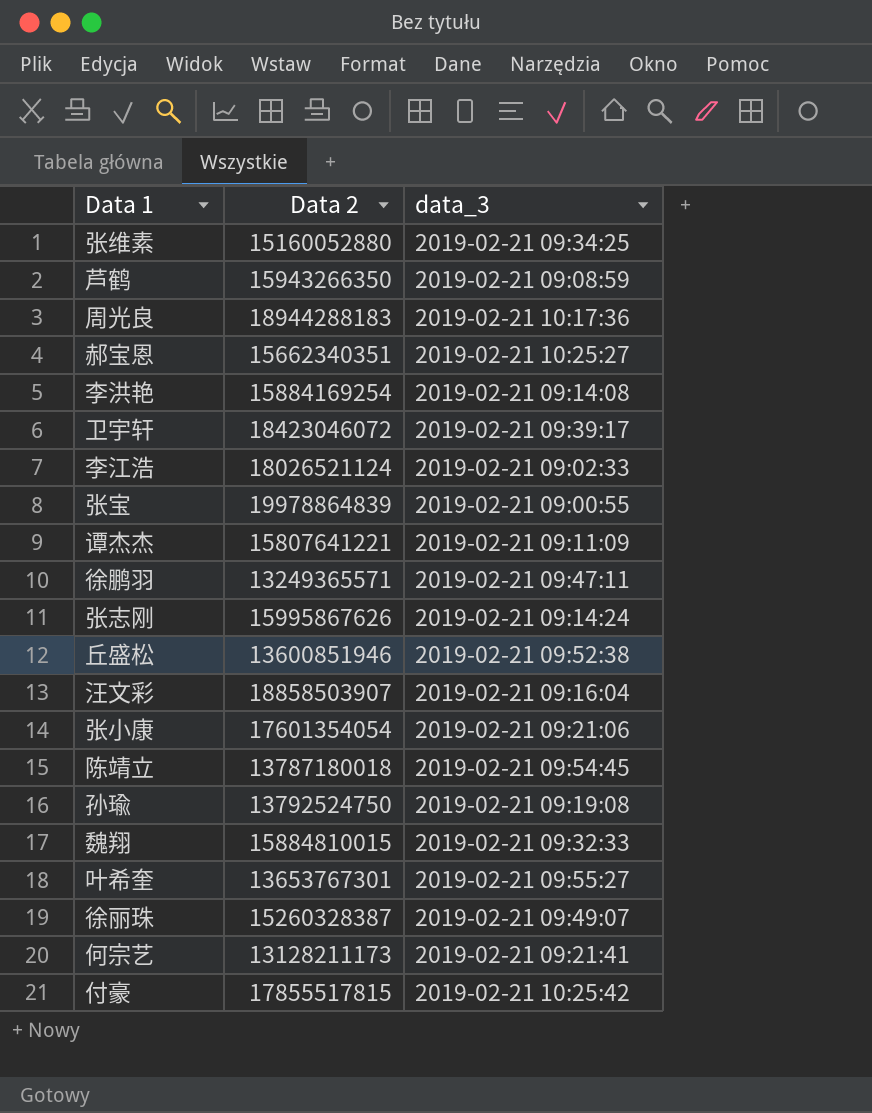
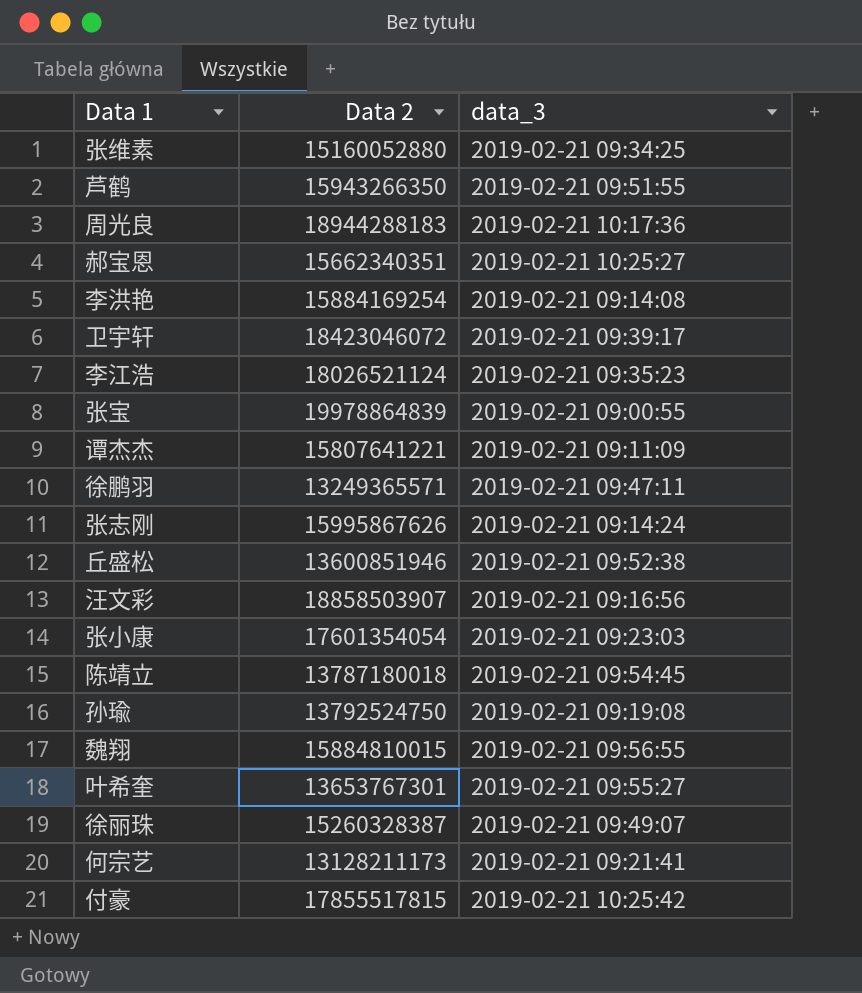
芦鹤 | data_3: 2019-02-21 09:08:59 -> 2019-02-21 09:51:55
李江浩 | data_3: 2019-02-21 09:02:33 -> 2019-02-21 09:35:23
汪文彩 | data_3: 2019-02-21 09:16:04 -> 2019-02-21 09:16:56
张小康 | data_3: 2019-02-21 09:21:06 -> 2019-02-21 09:23:03
魏翔 | data_3: 2019-02-21 09:32:33 -> 2019-02-21 09:56:55

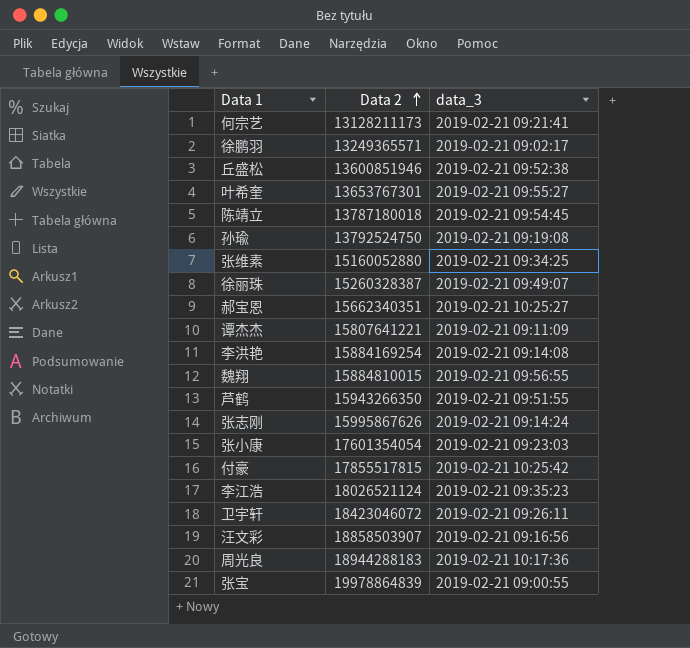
row order: none -> Data 2 ascending
徐鹏羽 | data_3: 2019-02-21 09:47:11 -> 2019-02-21 09:02:17
卫宇轩 | data_3: 2019-02-21 09:39:17 -> 2019-02-21 09:26:11

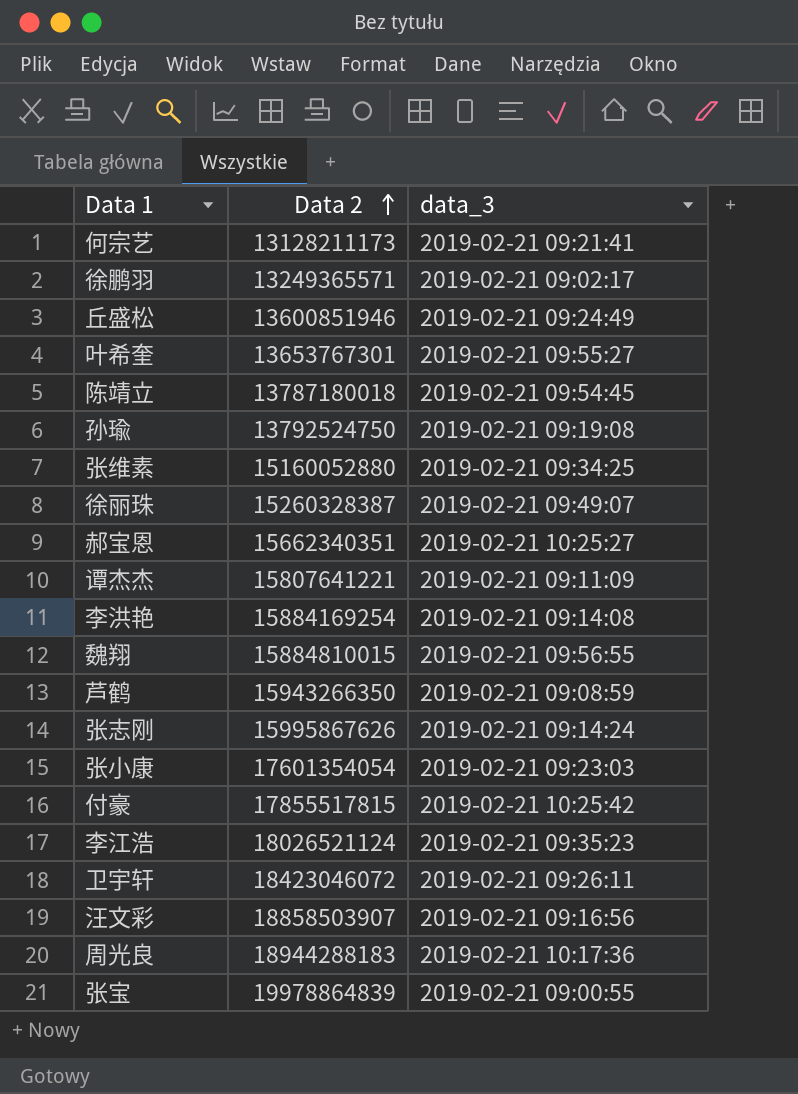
丘盛松 | data_3: 2019-02-21 09:52:38 -> 2019-02-21 09:24:49
芦鹤 | data_3: 2019-02-21 09:51:55 -> 2019-02-21 09:08:59

